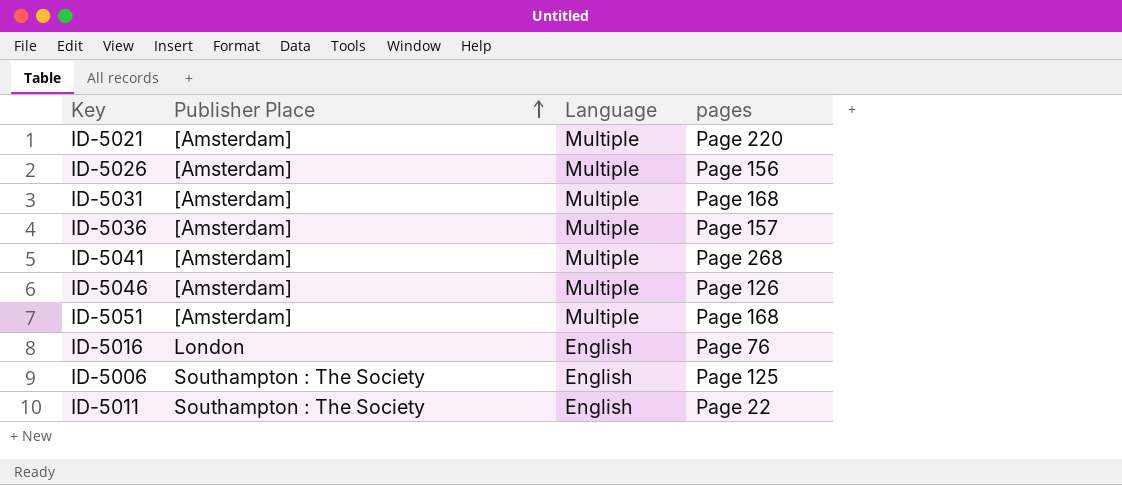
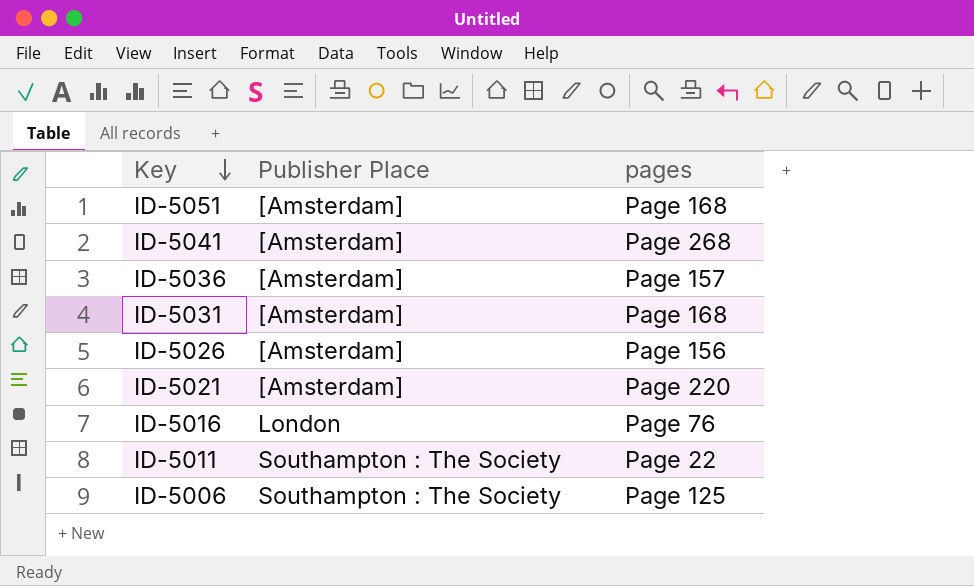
row order: Publisher Place ascending -> Key descending
column Language | position: 3 -> none
row ID-5046: [Amsterdam] | Multiple | Page 126 -> none

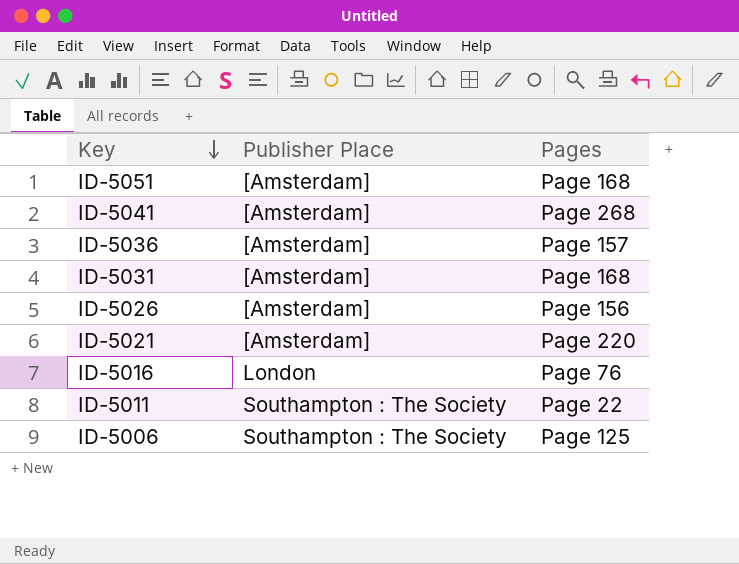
column name: pages -> Pages

